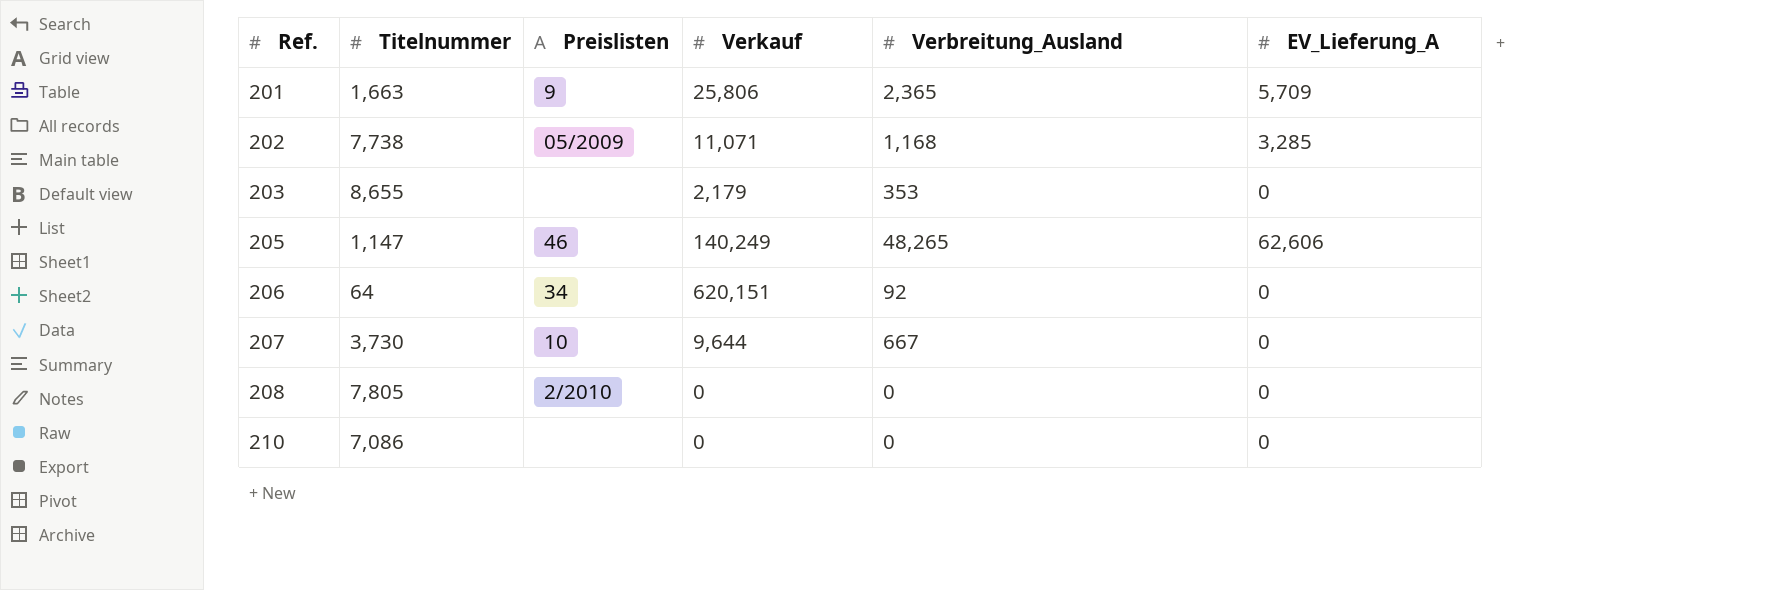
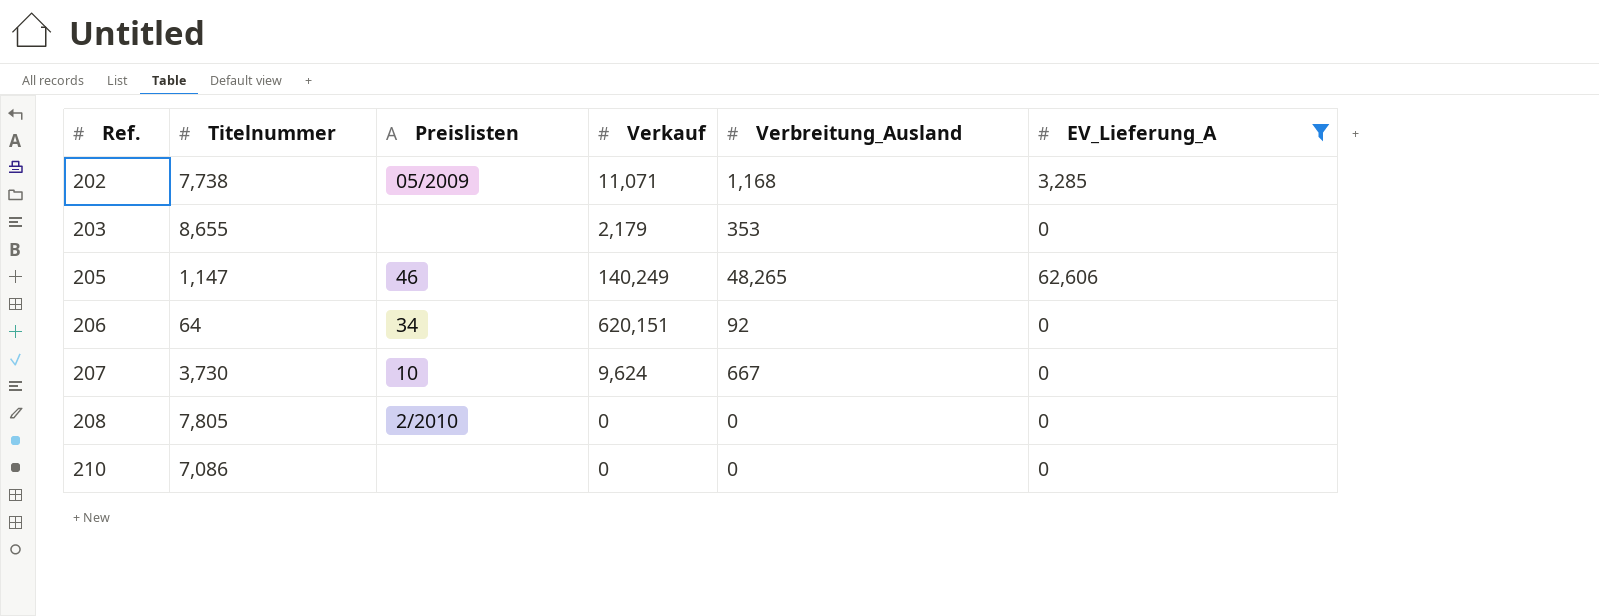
filter: none -> EV_Lieferung_A != 5,709
207 | Verkauf: 9,644 -> 9,624

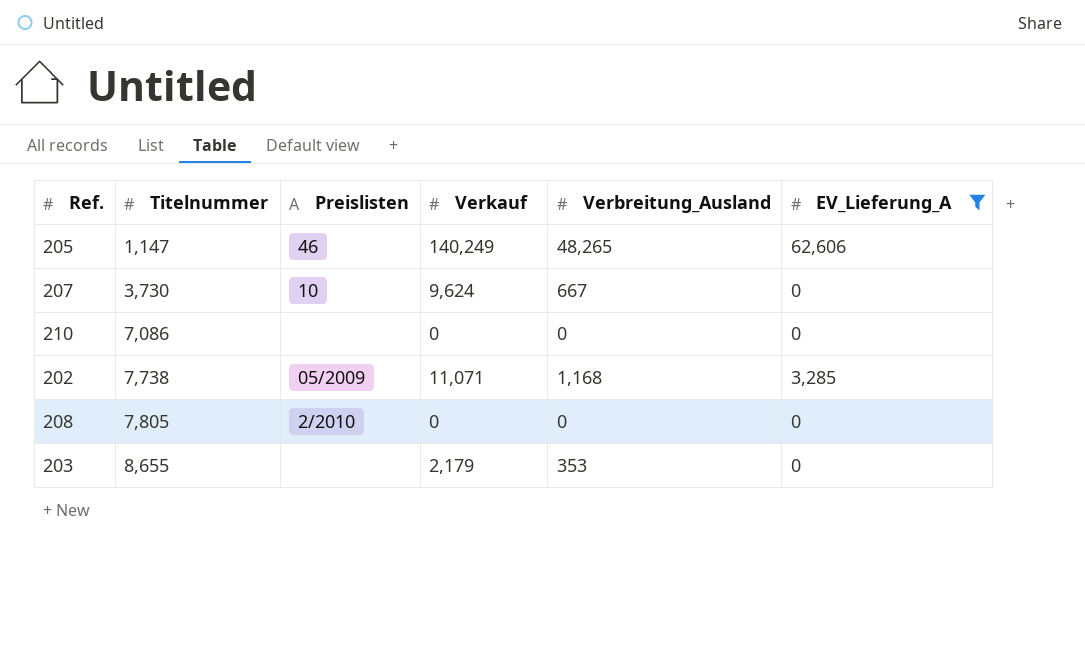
row order: Ref. ascending -> Titelnummer ascending
row 206: 64 | 34 | 620,151 | 92 | 0 -> none

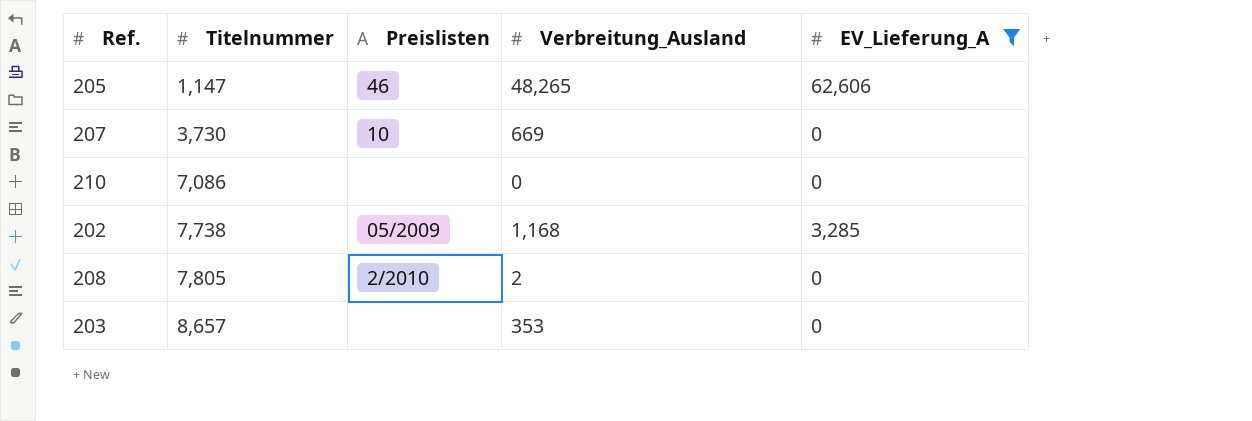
column Verkauf | position: 4 -> none
207 | Verbreitung_Ausland: 667 -> 669
208 | Verbreitung_Ausland: 0 -> 2
203 | Titelnummer: 8,655 -> 8,657

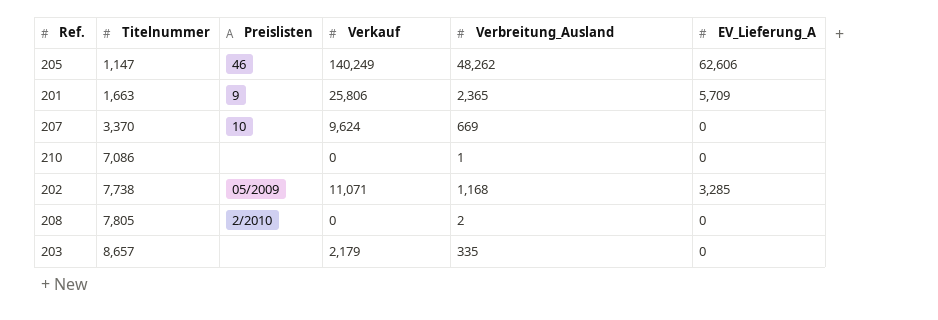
filter: EV_Lieferung_A != 5,709 -> none
column Verkauf | position: none -> 4
205 | Verbreitung_Ausland: 48,265 -> 48,262
207 | Titelnummer: 3,730 -> 3,370
210 | Verbreitung_Ausland: 0 -> 1
203 | Verbreitung_Ausland: 353 -> 335

